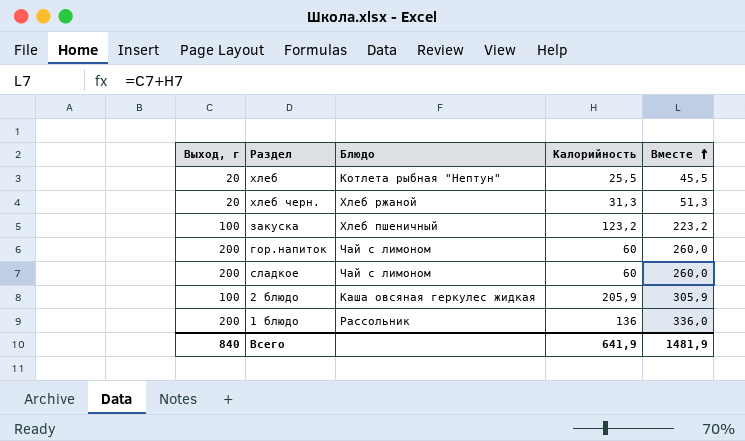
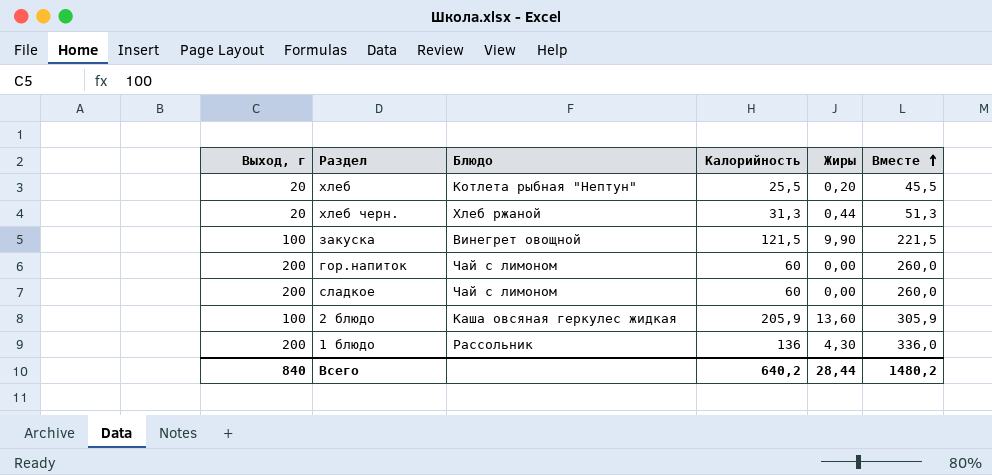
column Жиры | position: none -> 5
закуска | Блюдо: Хлеб пшеничный -> Винегрет овощной
закуска | Калорийность: 123,2 -> 121,5
закуска | Вместе: 223,2 -> 221,5
Всего | Калорийность: 641,9 -> 640,2
Всего | Вместе: 1481,9 -> 1480,2

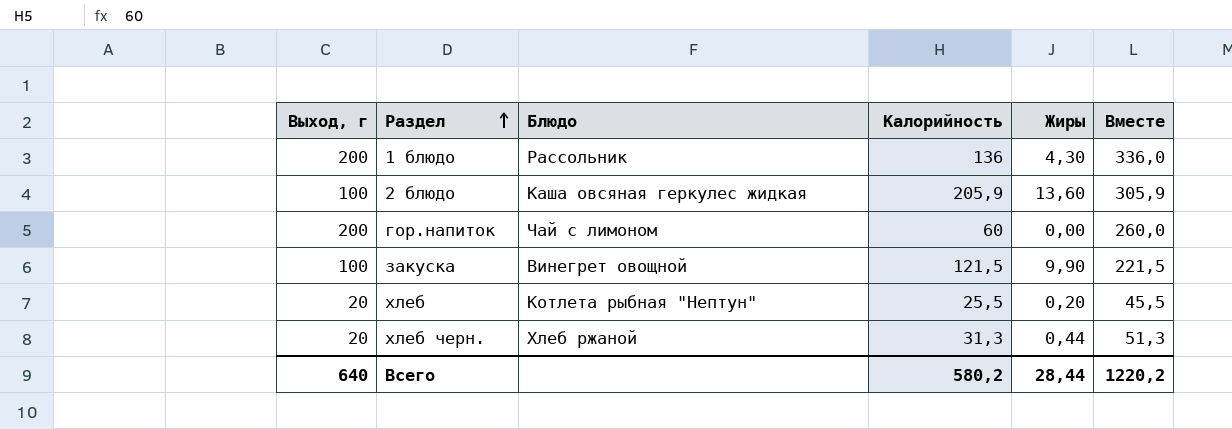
row order: Вместе ascending -> Раздел ascending
row сладкое: 200 | Чай с лимоном | 60 | 0,00 | 260,0 -> none
Всего | Выход, г: 840 -> 640
Всего | Калорийность: 640,2 -> 580,2
Всего | Вместе: 1480,2 -> 1220,2

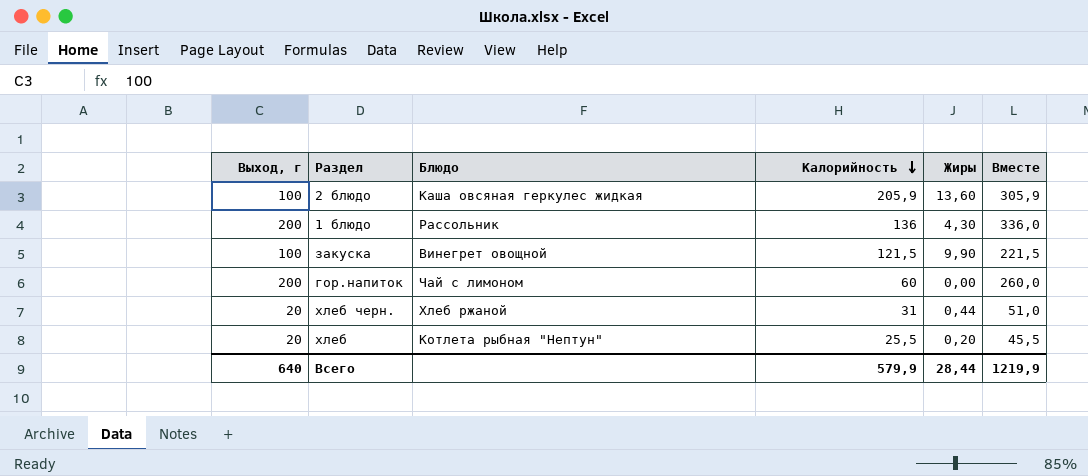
row order: Раздел ascending -> Калорийность descending
хлеб черн. | Калорийность: 31,3 -> 31
хлеб черн. | Вместе: 51,3 -> 51,0
Всего | Калорийность: 580,2 -> 579,9
Всего | Вместе: 1220,2 -> 1219,9

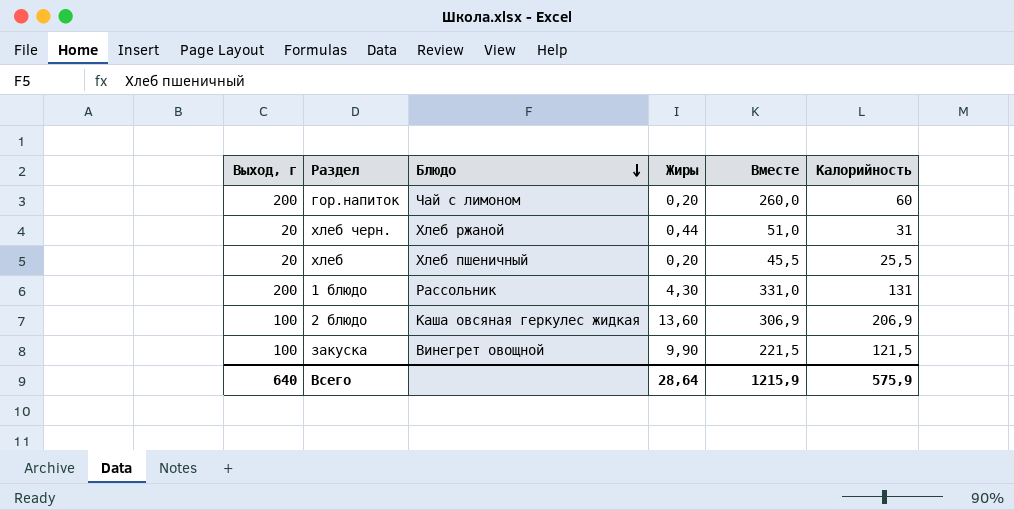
row order: Калорийность descending -> Блюдо descending
column Калорийность | position: 4 -> 6
гор.напиток | Жиры: 0,00 -> 0,20
хлеб | Блюдо: Котлета рыбная "Нептун" -> Хлеб пшеничный
1 блюдо | Вместе: 336,0 -> 331,0
1 блюдо | Калорийность: 136 -> 131
2 блюдо | Вместе: 305,9 -> 306,9
2 блюдо | Калорийность: 205,9 -> 206,9
Всего | Жиры: 28,44 -> 28,64
Всего | Вместе: 1219,9 -> 1215,9
Всего | Калорийность: 579,9 -> 575,9

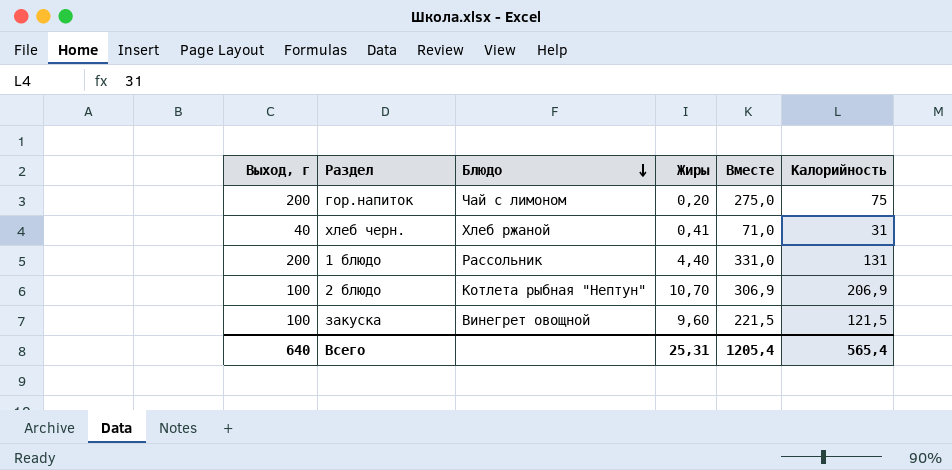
row хлеб: 20 | Хлеб пшеничный | 0,20 | 45,5 | 25,5 -> none
гор.напиток | Вместе: 260,0 -> 275,0
гор.напиток | Калорийность: 60 -> 75
хлеб черн. | Выход, г: 20 -> 40
хлеб черн. | Жиры: 0,44 -> 0,41
хлеб черн. | Вместе: 51,0 -> 71,0
1 блюдо | Жиры: 4,30 -> 4,40
2 блюдо | Блюдо: Каша овсяная геркулес жидкая -> Котлета рыбная "Нептун"
2 блюдо | Жиры: 13,60 -> 10,70
закуска | Жиры: 9,90 -> 9,60
Всего | Жиры: 28,64 -> 25,31
Всего | Вместе: 1215,9 -> 1205,4
Всего | Калорийность: 575,9 -> 565,4

